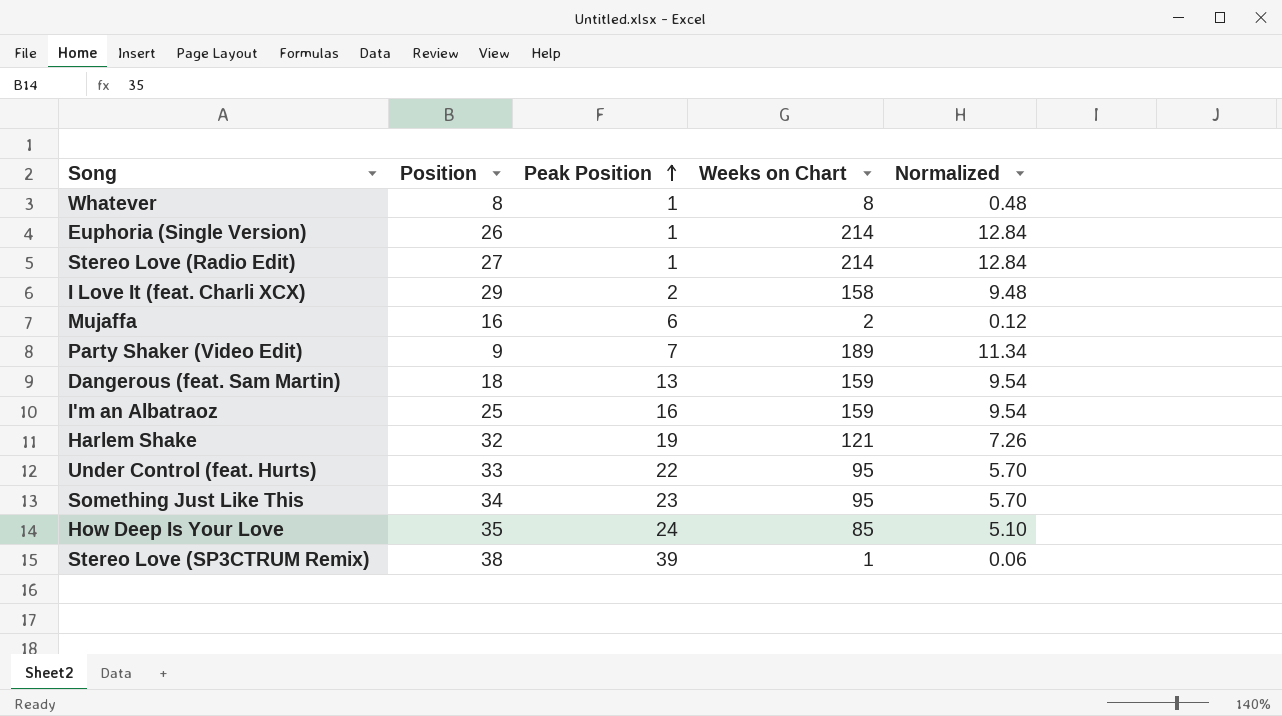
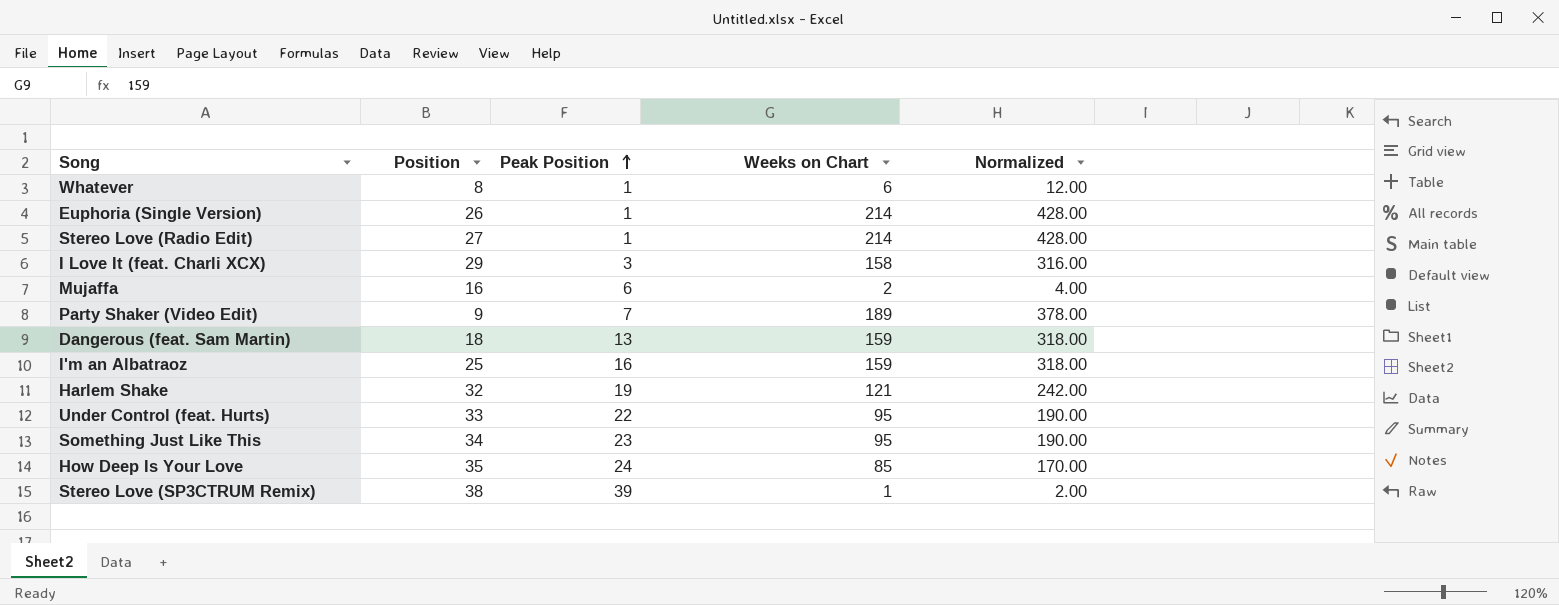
column Normalized | formula: [Weeks on Chart] * 0.06 -> [Weeks on Chart] * 2
Whatever | Weeks on Chart: 8 -> 6
I Love It (feat. Charli XCX) | Peak Position: 2 -> 3

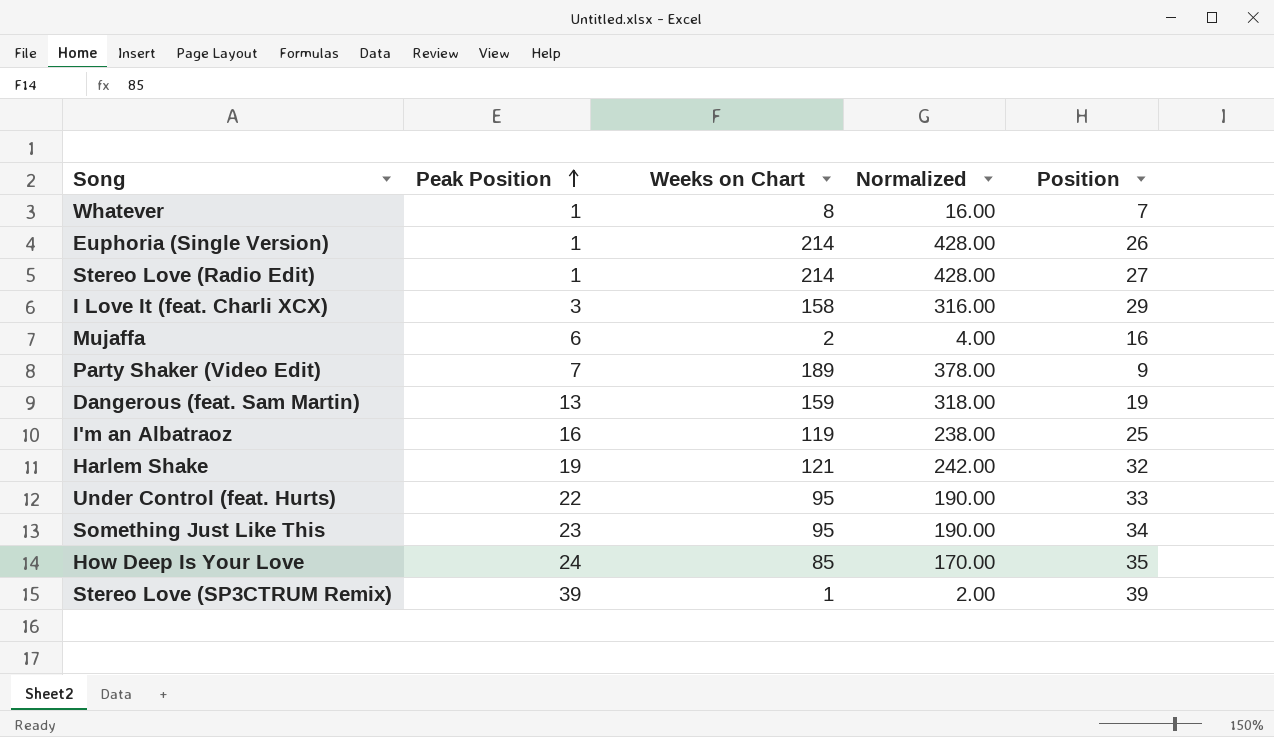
column Position | position: 2 -> 5
Whatever | Weeks on Chart: 6 -> 8
Whatever | Normalized: 12.00 -> 16.00
Whatever | Position: 8 -> 7
Dangerous (feat. Sam Martin) | Position: 18 -> 19
I'm an Albatraoz | Weeks on Chart: 159 -> 119
I'm an Albatraoz | Normalized: 318.00 -> 238.00
Stereo Love (SP3CTRUM Remix) | Position: 38 -> 39

